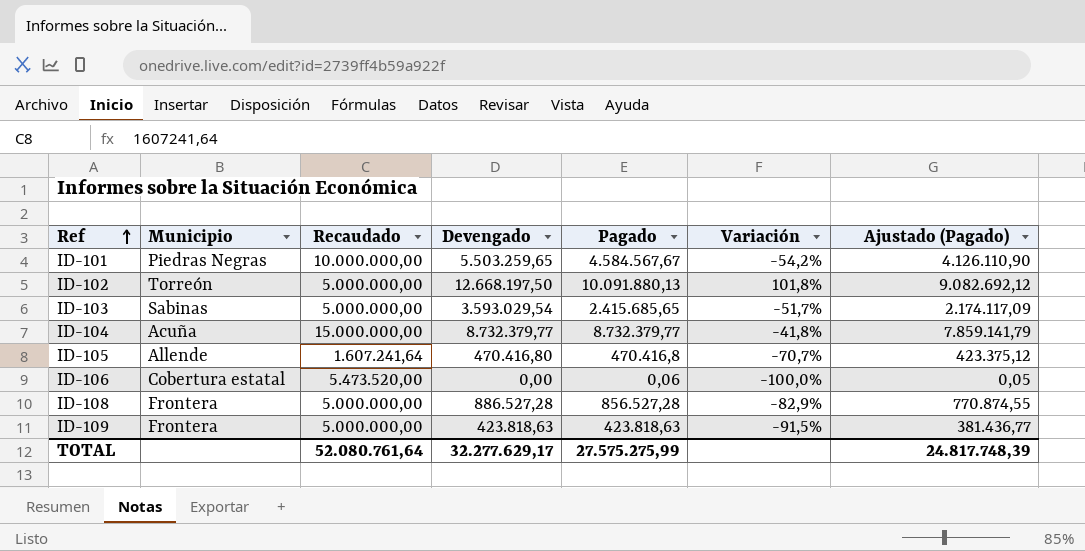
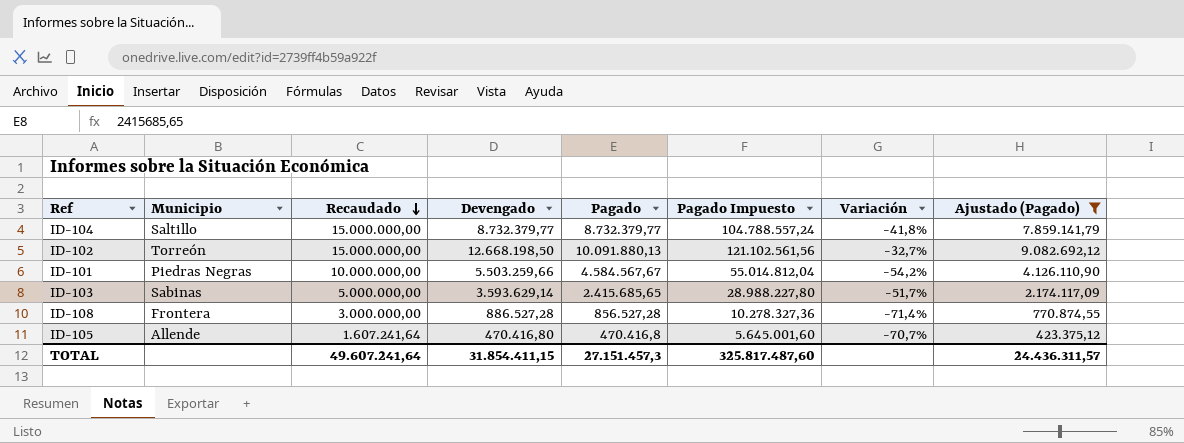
filter: none -> Ajustado (Pagado) >= 423.375,12
row order: Ref ascending -> Recaudado descending
column Pagado Impuesto | formula: none -> [Pagado] * 12
ID-104 | Municipio: Acuña -> Saltillo
ID-102 | Recaudado: 5.000.000,00 -> 15.000.000,00
ID-102 | Devengado: 12.668.197,50 -> 12.668.198,50
ID-102 | Variación: 101,8% -> -32,7%
ID-101 | Devengado: 5.503.259,65 -> 5.503.259,66
ID-103 | Devengado: 3.593.029,54 -> 3.593.629,14
ID-108 | Recaudado: 5.000.000,00 -> 3.000.000,00
ID-108 | Variación: -82,9% -> -71,4%
TOTAL | Recaudado: 52.080.761,64 -> 49.607.241,64
TOTAL | Devengado: 32.277.629,17 -> 31.854.411,15
TOTAL | Pagado: 27.575.275,99 -> 27.151.457,3
TOTAL | Ajustado (Pagado): 24.817.748,39 -> 24.436.311,57

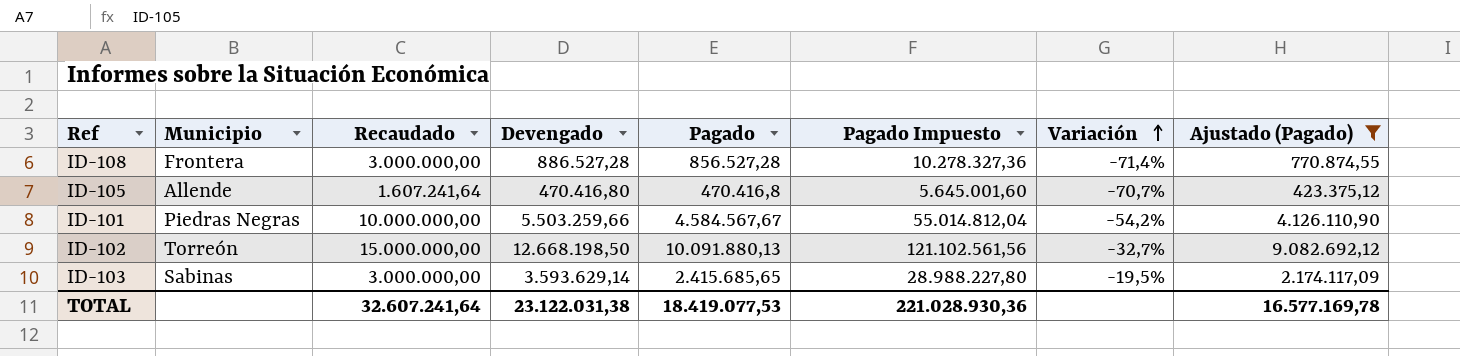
row order: Recaudado descending -> Variación ascending
row ID-104: Saltillo | 15.000.000,00 | 8.732.379,77 | 8.732.379,77 | 104.788.557,24 | -41,8% | 7.859.141,79 -> none
ID-103 | Recaudado: 5.000.000,00 -> 3.000.000,00
ID-103 | Variación: -51,7% -> -19,5%
TOTAL | Recaudado: 49.607.241,64 -> 32.607.241,64
TOTAL | Devengado: 31.854.411,15 -> 23.122.031,38
TOTAL | Pagado: 27.151.457,3 -> 18.419.077,53
TOTAL | Pagado Impuesto: 325.817.487,60 -> 221.028.930,36
TOTAL | Ajustado (Pagado): 24.436.311,57 -> 16.577.169,78

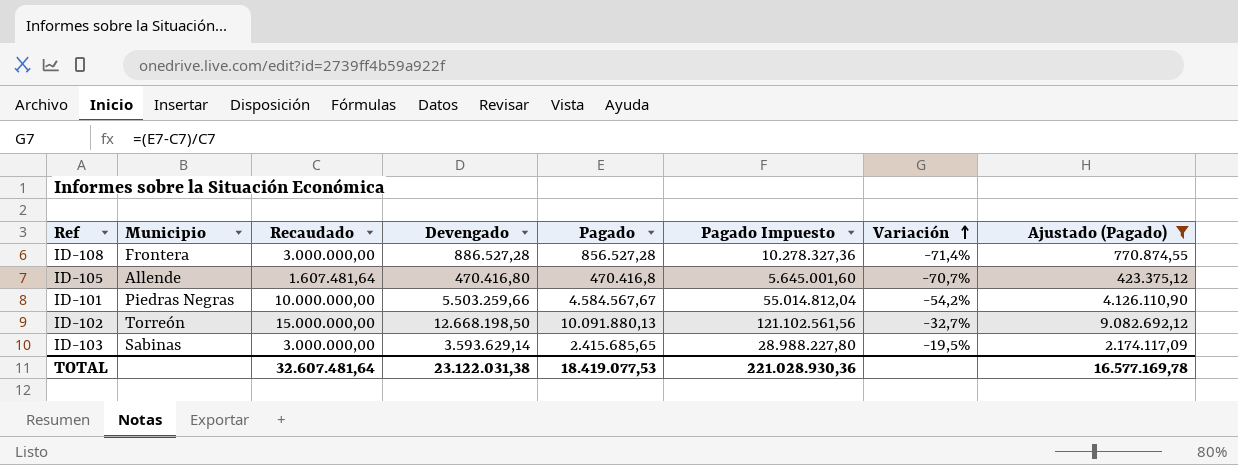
ID-105 | Recaudado: 1.607.241,64 -> 1.607.481,64
TOTAL | Recaudado: 32.607.241,64 -> 32.607.481,64

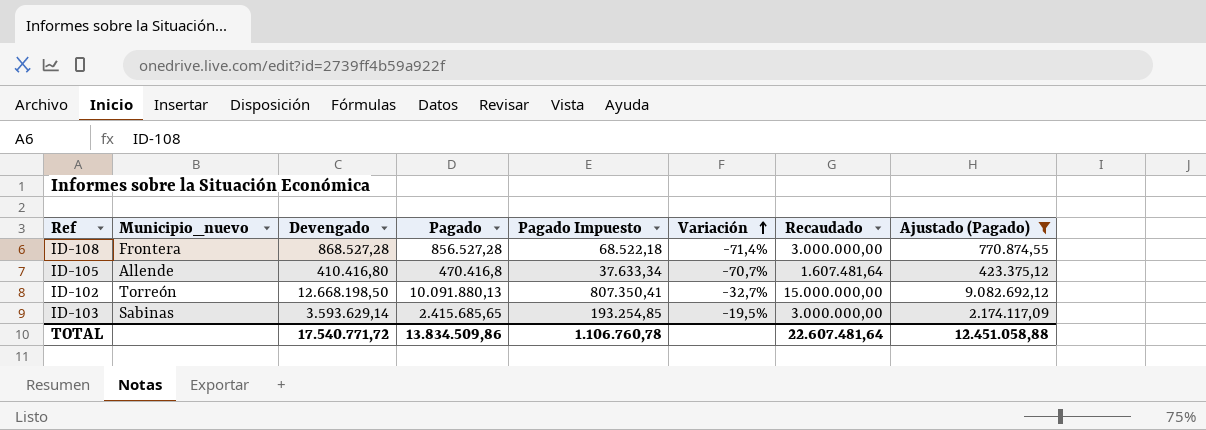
column name: Municipio -> Municipio_nuevo
column Pagado Impuesto | formula: [Pagado] * 12 -> [Pagado] * 0,08
column Recaudado | position: 3 -> 7
row ID-101: Piedras Negras | 10.000.000,00 | 5.503.259,66 | 4.584.567,67 | 55.014.812,04 | -54,2% | 4.126.110,90 -> none
ID-108 | Devengado: 886.527,28 -> 868.527,28
ID-105 | Devengado: 470.416,80 -> 410.416,80
TOTAL | Devengado: 23.122.031,38 -> 17.540.771,72
TOTAL | Pagado: 18.419.077,53 -> 13.834.509,86
TOTAL | Pagado Impuesto: 221.028.930,36 -> 1.106.760,78
TOTAL | Recaudado: 32.607.481,64 -> 22.607.481,64
TOTAL | Ajustado (Pagado): 16.577.169,78 -> 12.451.058,88

